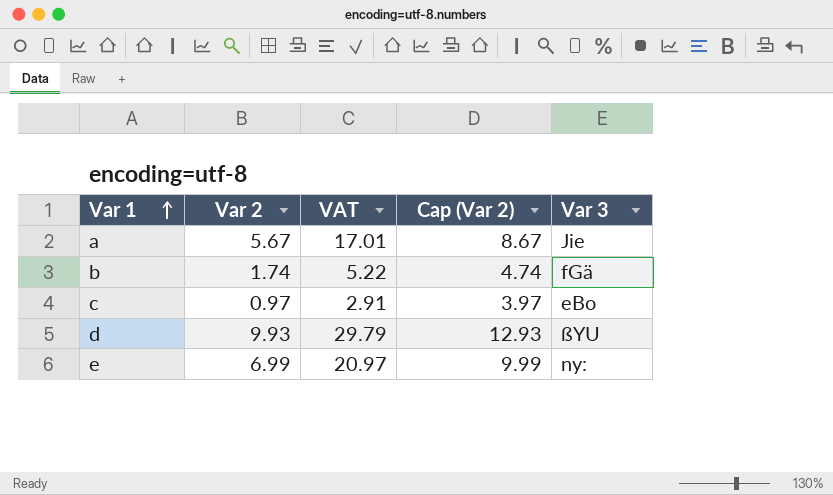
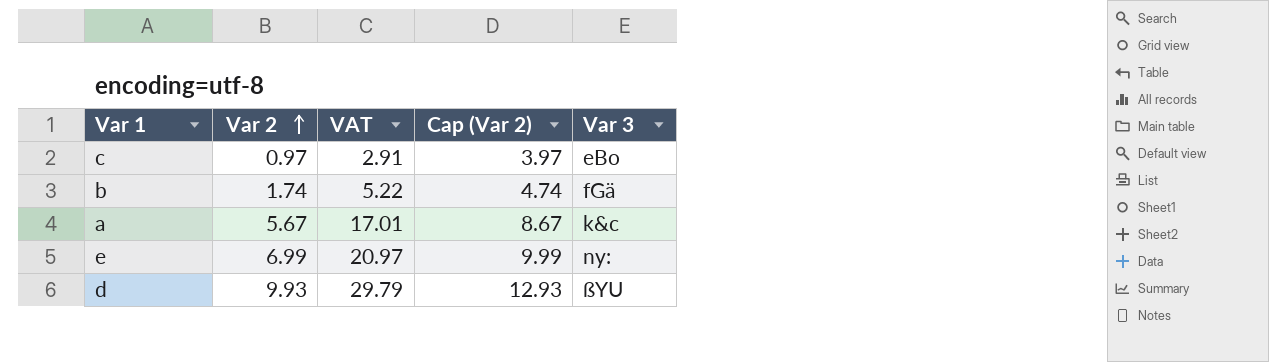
row order: Var 1 ascending -> Var 2 ascending
a | Var 3: Jie -> k&c

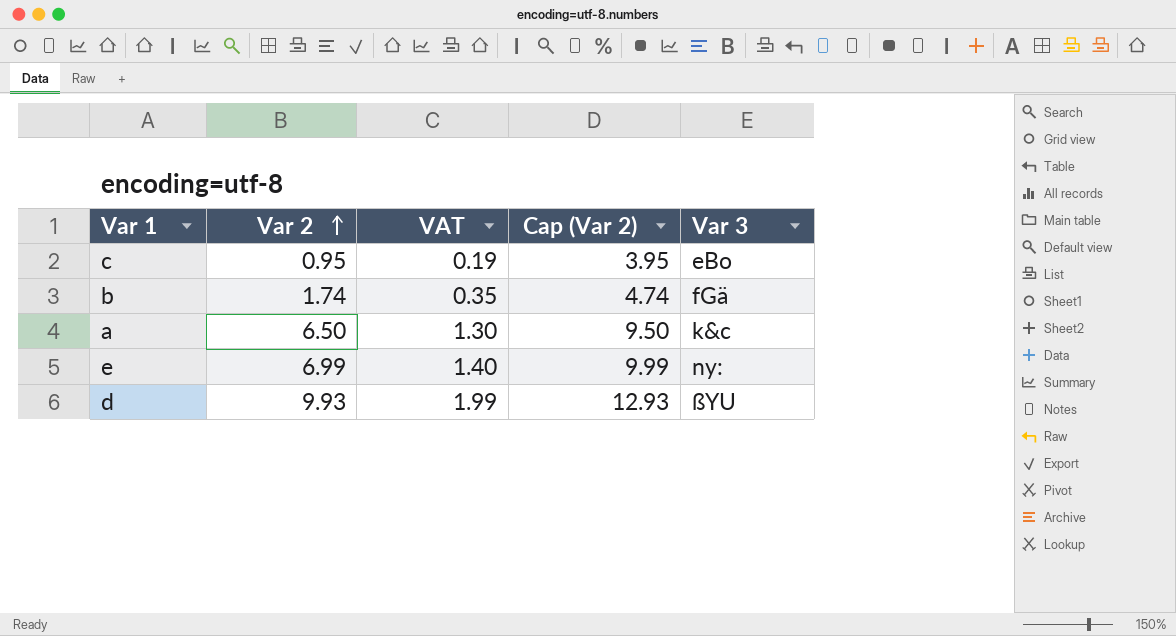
column VAT | formula: [Var 2] * 3 -> [Var 2] * 0.2
c | Var 2: 0.97 -> 0.95
c | Cap (Var 2): 3.97 -> 3.95
a | Var 2: 5.67 -> 6.50
a | Cap (Var 2): 8.67 -> 9.50

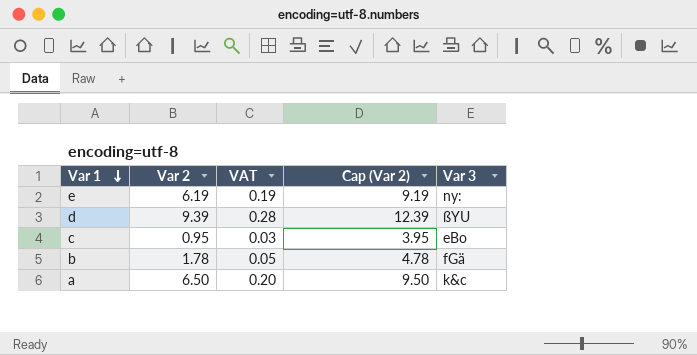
row order: Var 2 ascending -> Var 1 descending
column VAT | formula: [Var 2] * 0.2 -> [Var 2] * 0.03
e | Var 2: 6.99 -> 6.19
e | Cap (Var 2): 9.99 -> 9.19
d | Var 2: 9.93 -> 9.39
d | Cap (Var 2): 12.93 -> 12.39
b | Var 2: 1.74 -> 1.78
b | Cap (Var 2): 4.74 -> 4.78

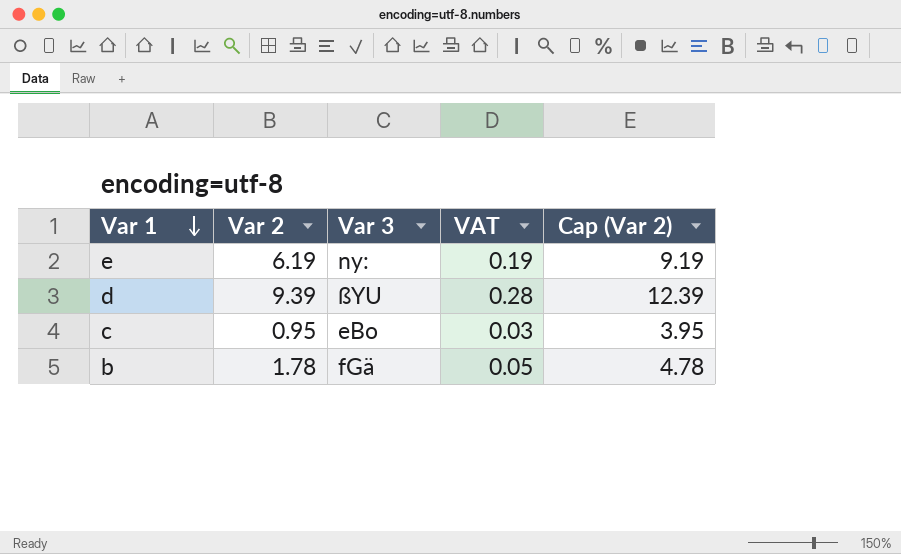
column Var 3 | position: 5 -> 3
row a: 6.50 | 0.20 | 9.50 | k&c -> none

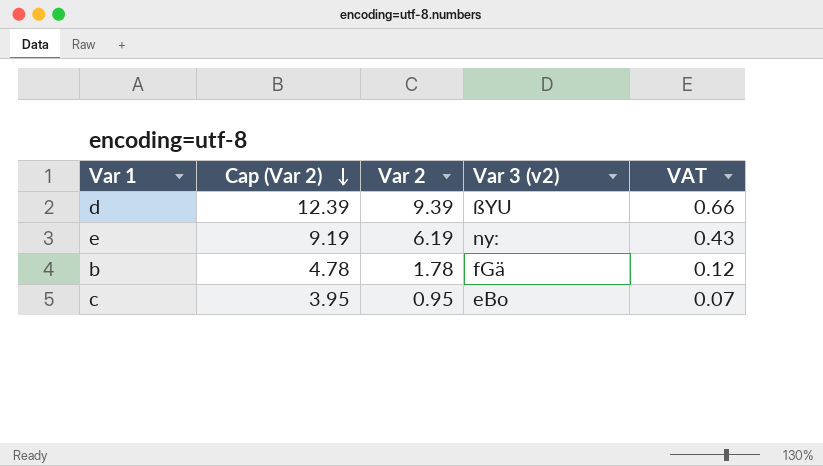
row order: Var 1 descending -> Cap (Var 2) descending
column Cap (Var 2) | position: 5 -> 2
column name: Var 3 -> Var 3 (v2)
column VAT | formula: [Var 2] * 0.03 -> [Var 2] * 0.07

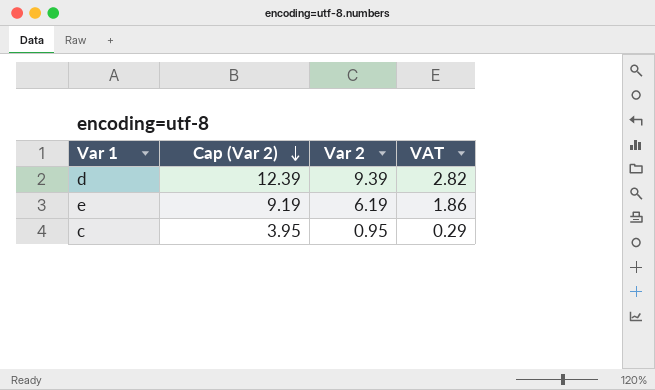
column Var 3 (v2) | position: 4 -> none
column VAT | formula: [Var 2] * 0.07 -> [Var 2] * 0.3
row b: 4.78 | 1.78 | fGä | 0.12 -> none

